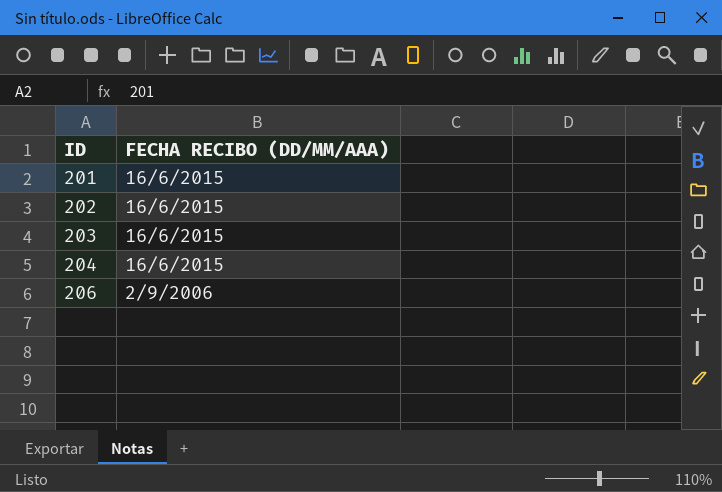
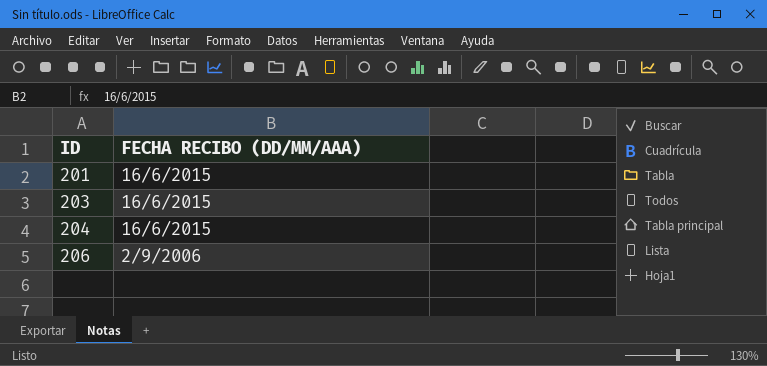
row 202: 16/6/2015 -> none

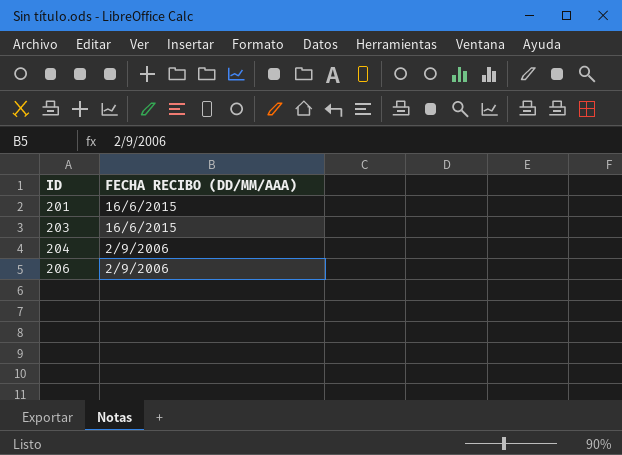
204 | FECHA RECIBO (DD/MM/AAA): 16/6/2015 -> 2/9/2006

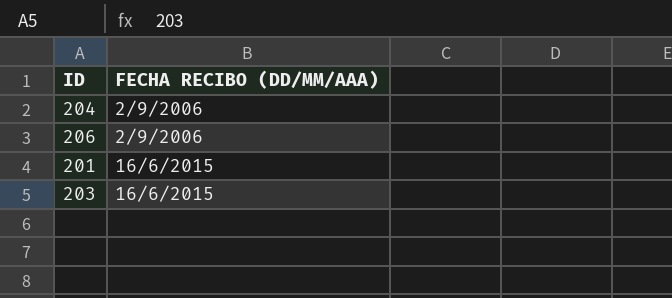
row order: ID ascending -> FECHA RECIBO (DD/MM/AAA) ascending

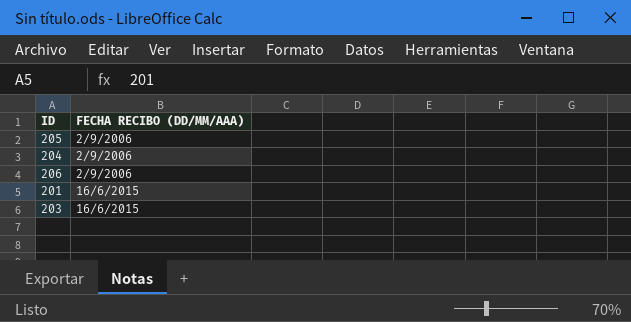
row 205: none -> 2/9/2006

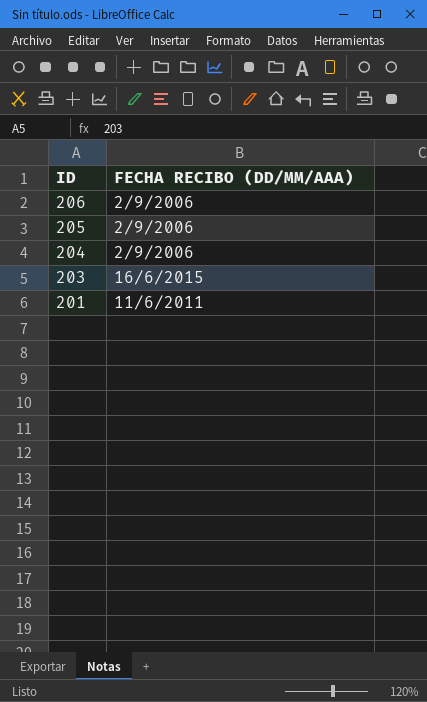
row order: FECHA RECIBO (DD/MM/AAA) ascending -> ID descending
201 | FECHA RECIBO (DD/MM/AAA): 16/6/2015 -> 11/6/2011

